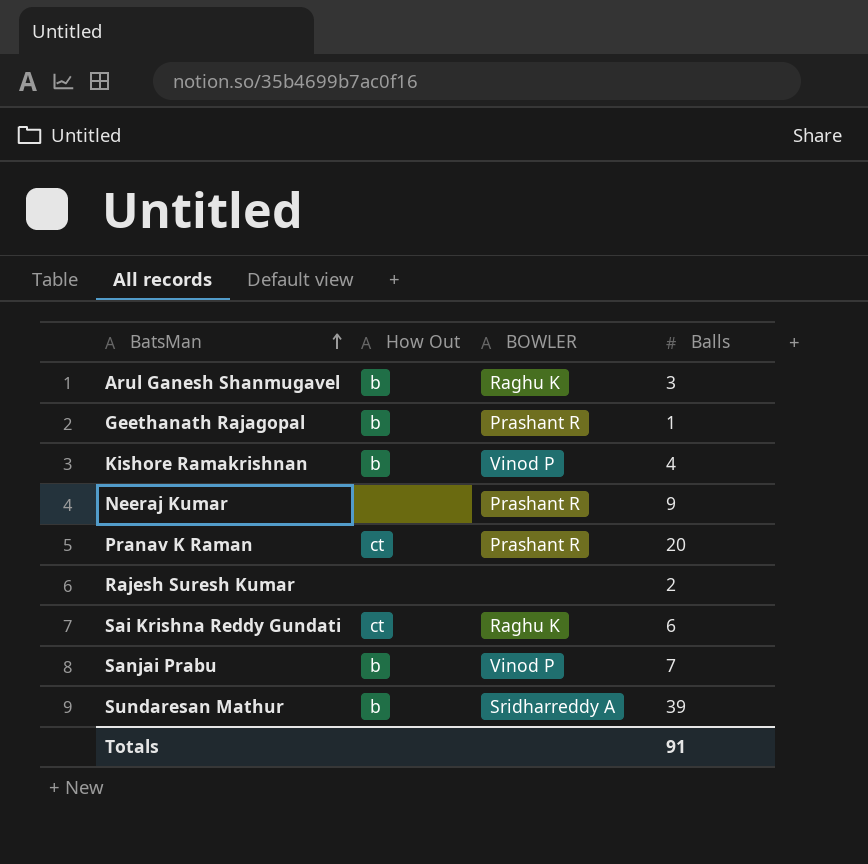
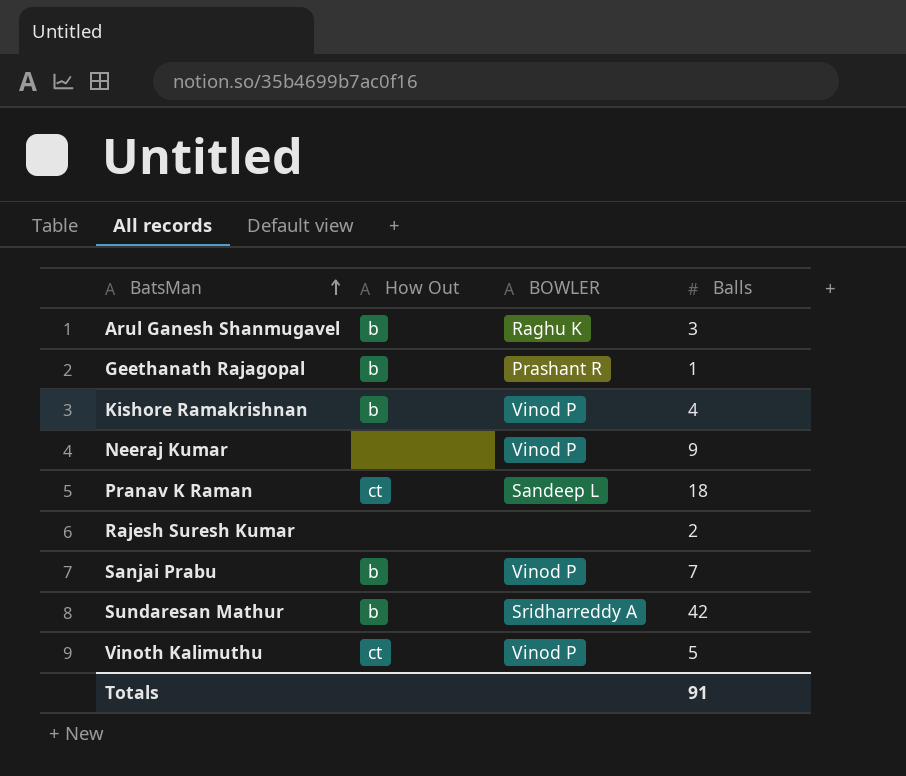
row Sai Krishna Reddy Gundati: ct | Raghu K | 6 -> none
Neeraj Kumar | BOWLER: Prashant R -> Vinod P
Pranav K Raman | BOWLER: Prashant R -> Sandeep L
Pranav K Raman | Balls: 20 -> 18
Sundaresan Mathur | Balls: 39 -> 42
row Vinoth Kalimuthu: none -> ct | Vinod P | 5

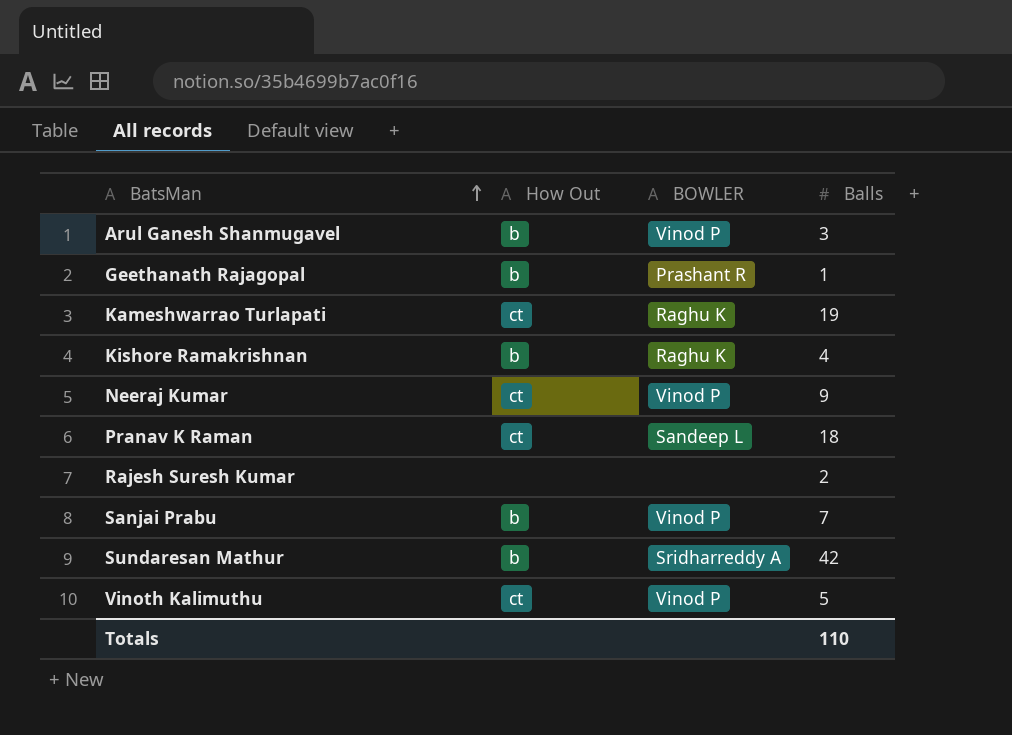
Arul Ganesh Shanmugavel | BOWLER: Raghu K -> Vinod P
row Kameshwarrao Turlapati: none -> ct | Raghu K | 19
Kishore Ramakrishnan | BOWLER: Vinod P -> Raghu K
Neeraj Kumar | How Out: none -> ct
Totals | Balls: 91 -> 110

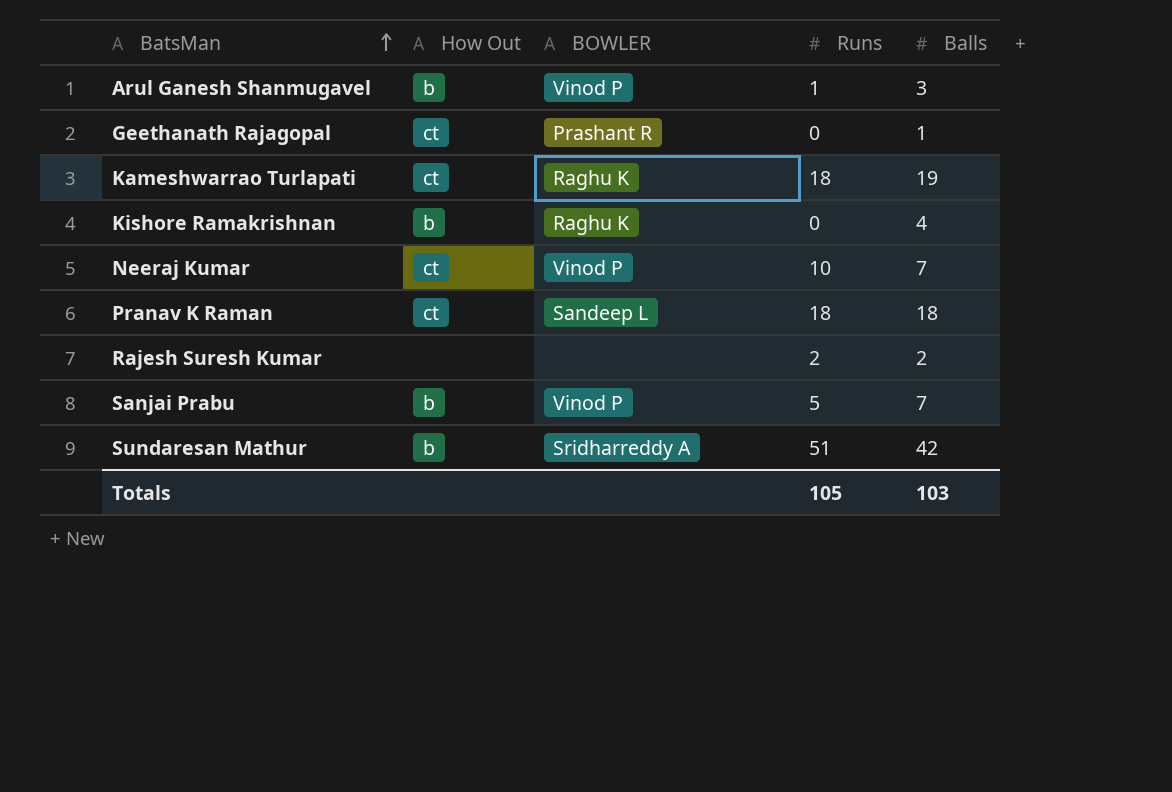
column Runs | position: none -> 4
row Vinoth Kalimuthu: ct | Vinod P | 5 -> none
Geethanath Rajagopal | How Out: b -> ct
Neeraj Kumar | Balls: 9 -> 7
Totals | Balls: 110 -> 103

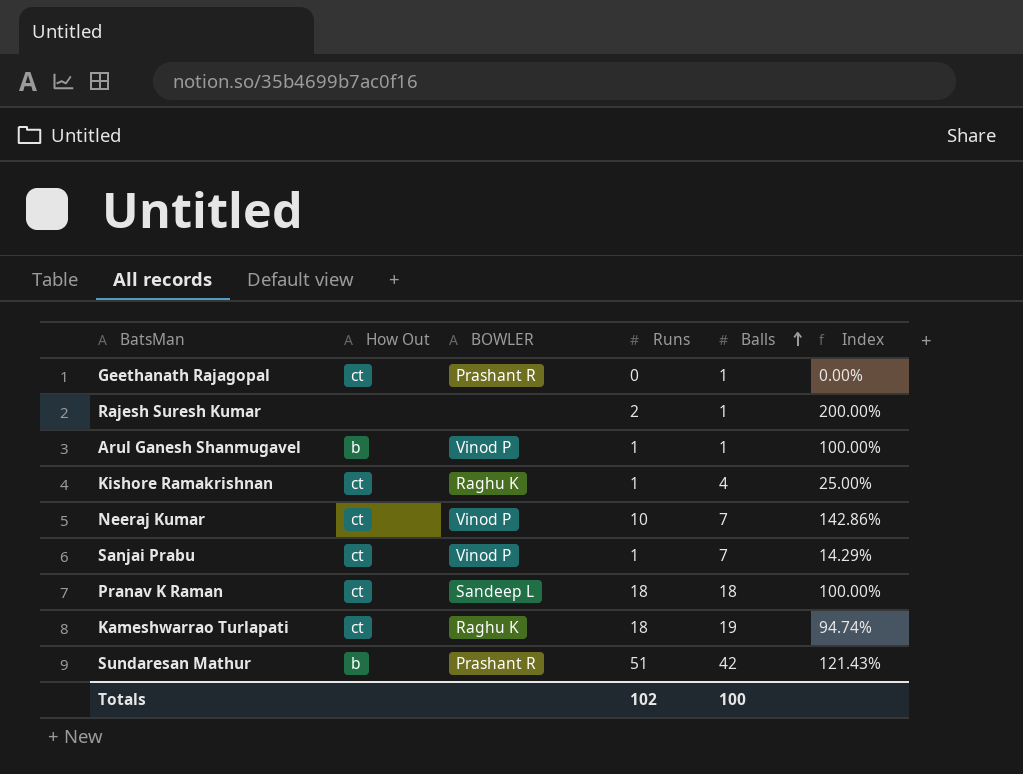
row order: BatsMan ascending -> Balls ascending
column Index | formula: none -> [Runs] / [Balls]
Rajesh Suresh Kumar | Balls: 2 -> 1
Arul Ganesh Shanmugavel | Balls: 3 -> 1
Kishore Ramakrishnan | How Out: b -> ct
Kishore Ramakrishnan | Runs: 0 -> 1
Sanjai Prabu | How Out: b -> ct
Sanjai Prabu | Runs: 5 -> 1
Sundaresan Mathur | BOWLER: Sridharreddy A -> Prashant R
Totals | Runs: 105 -> 102
Totals | Balls: 103 -> 100

